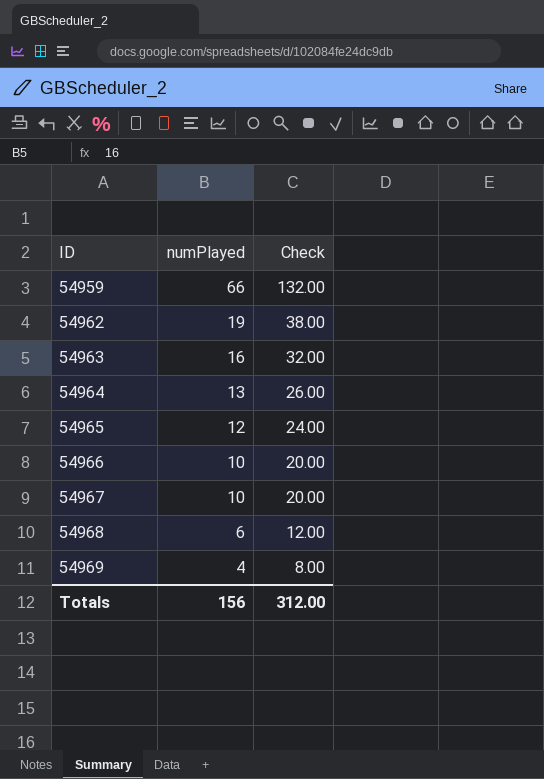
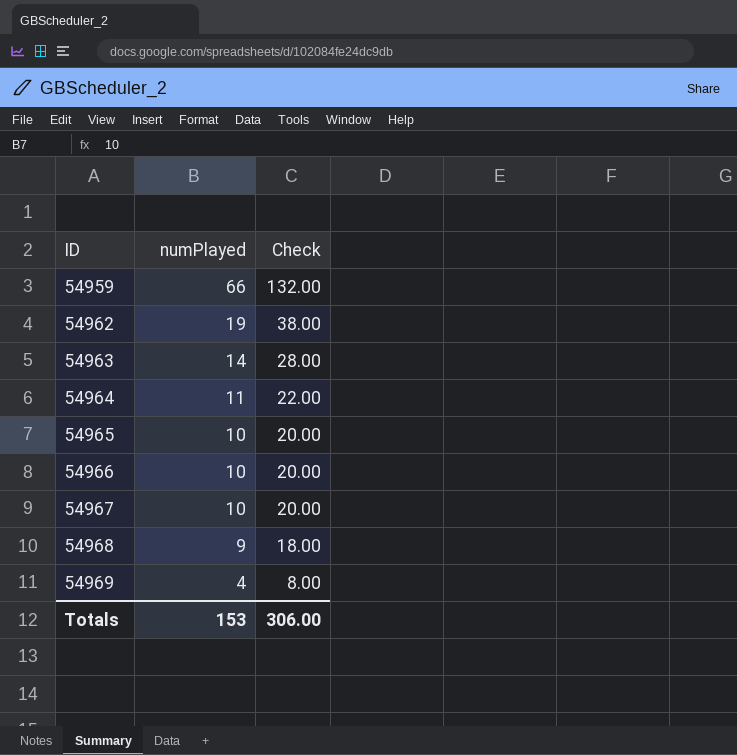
54963 | numPlayed: 16 -> 14
54963 | Check: 32.00 -> 28.00
54964 | numPlayed: 13 -> 11
54964 | Check: 26.00 -> 22.00
54965 | numPlayed: 12 -> 10
54965 | Check: 24.00 -> 20.00
54968 | numPlayed: 6 -> 9
54968 | Check: 12.00 -> 18.00
Totals | numPlayed: 156 -> 153
Totals | Check: 312.00 -> 306.00

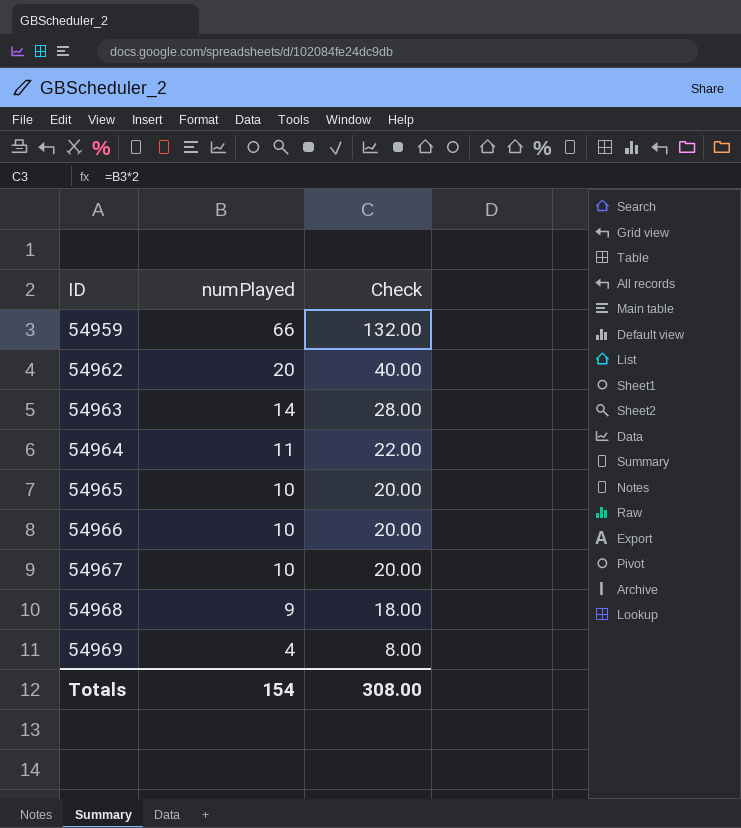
54962 | numPlayed: 19 -> 20
54962 | Check: 38.00 -> 40.00
Totals | numPlayed: 153 -> 154
Totals | Check: 306.00 -> 308.00

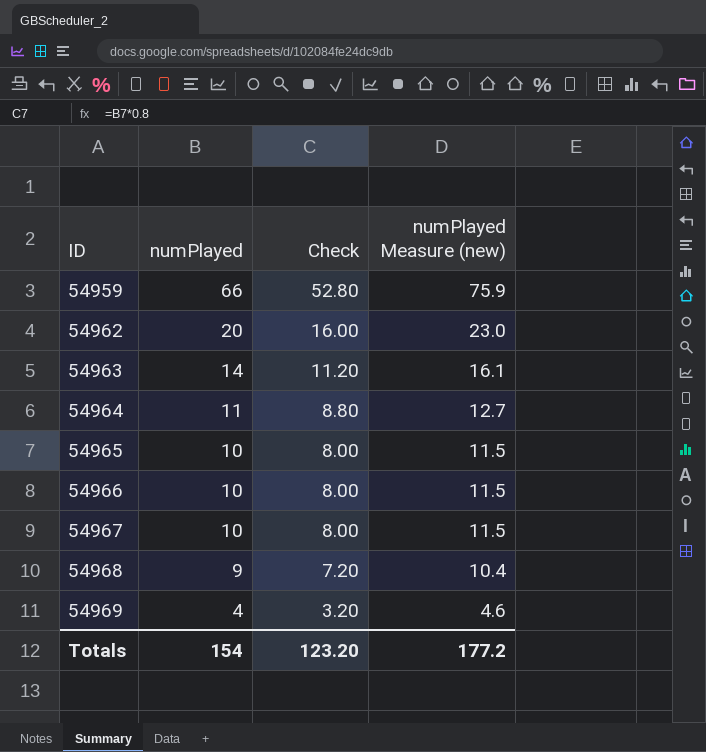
column Check | formula: [numPlayed] * 2 -> [numPlayed] * 0.8
column numPlayed Measure (new) | formula: none -> [numPlayed] * 1.15
Totals | Check: 308.00 -> 123.20

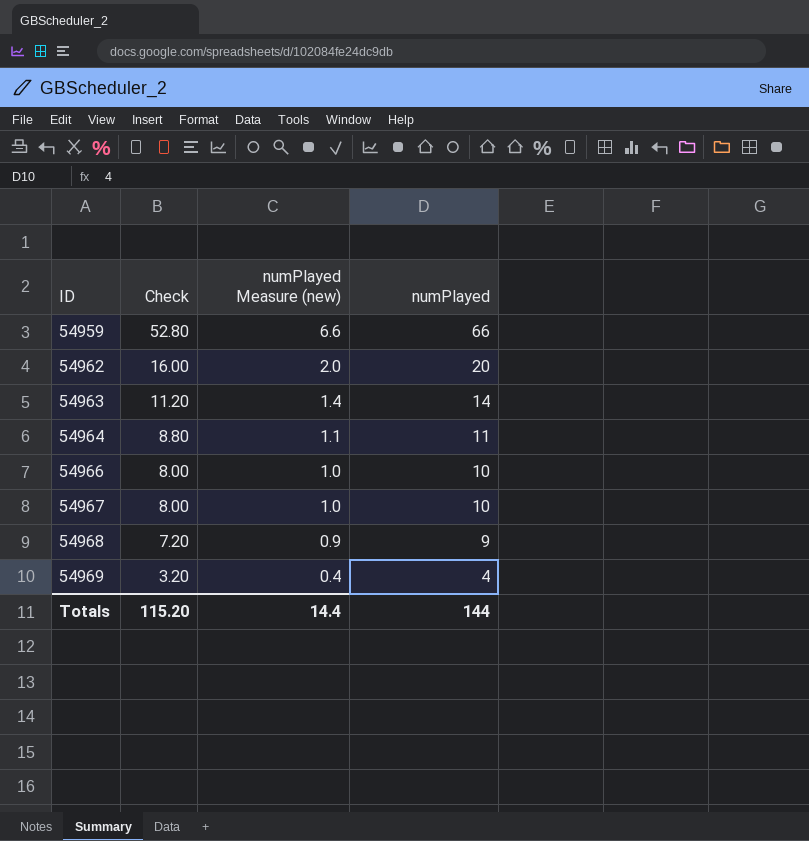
column numPlayed Measure (new) | formula: [numPlayed] * 1.15 -> [numPlayed] * 0.1
column numPlayed | position: 2 -> 4
row 54965: 10 | 8.00 | 11.5 -> none
Totals | Check: 123.20 -> 115.20
Totals | numPlayed Measure (new): 177.2 -> 14.4
Totals | numPlayed: 154 -> 144

